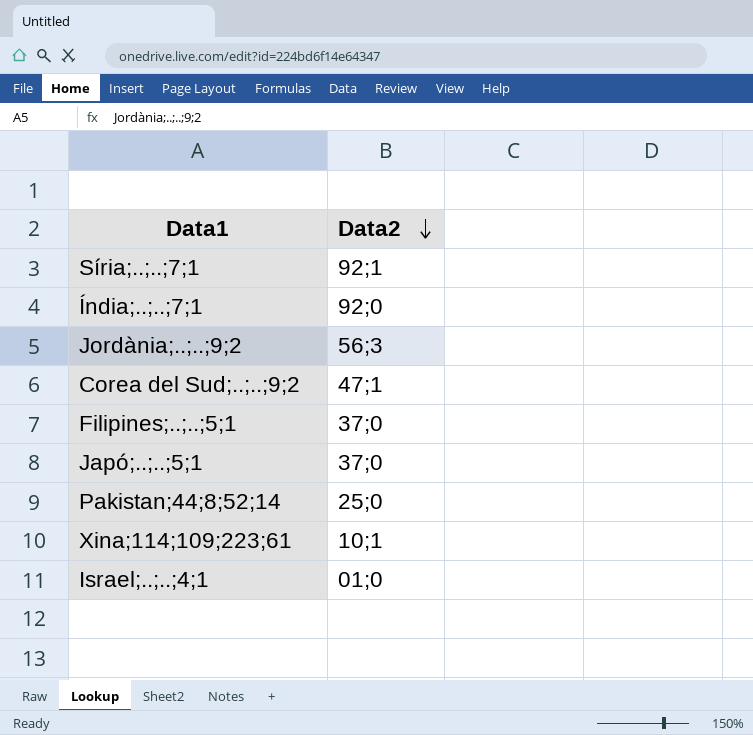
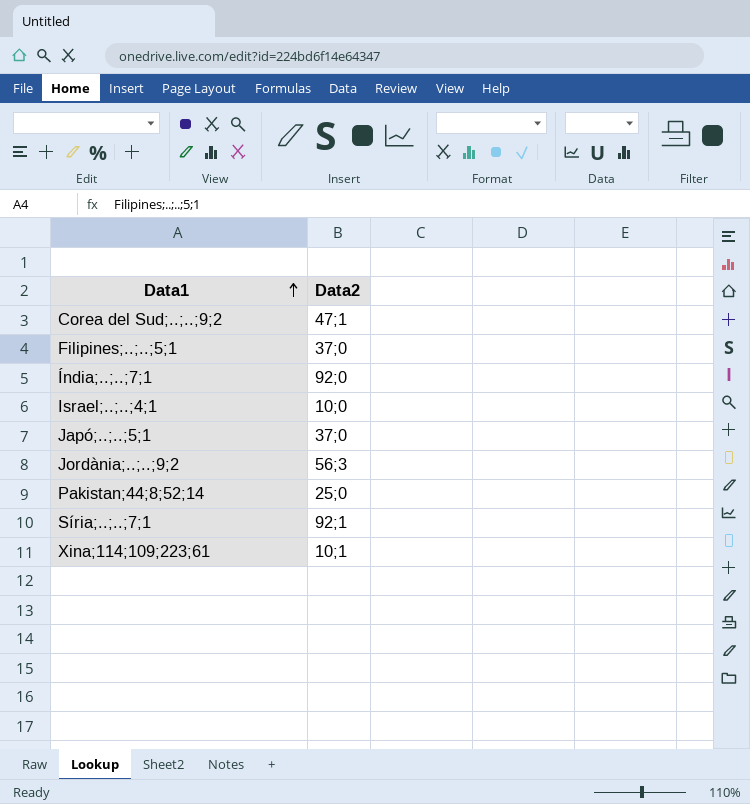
row order: Data2 descending -> Data1 ascending
Israel;..;..;4;1 | Data2: 01;0 -> 10;0

